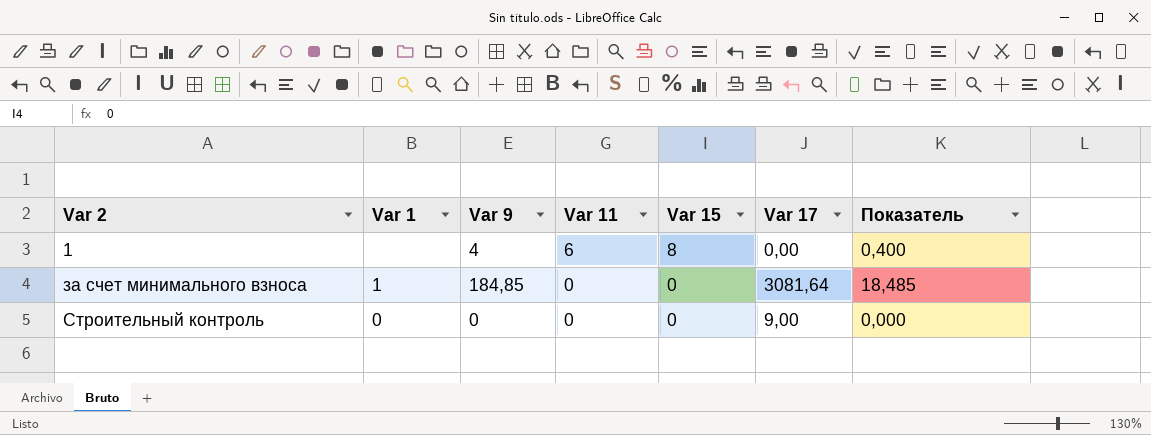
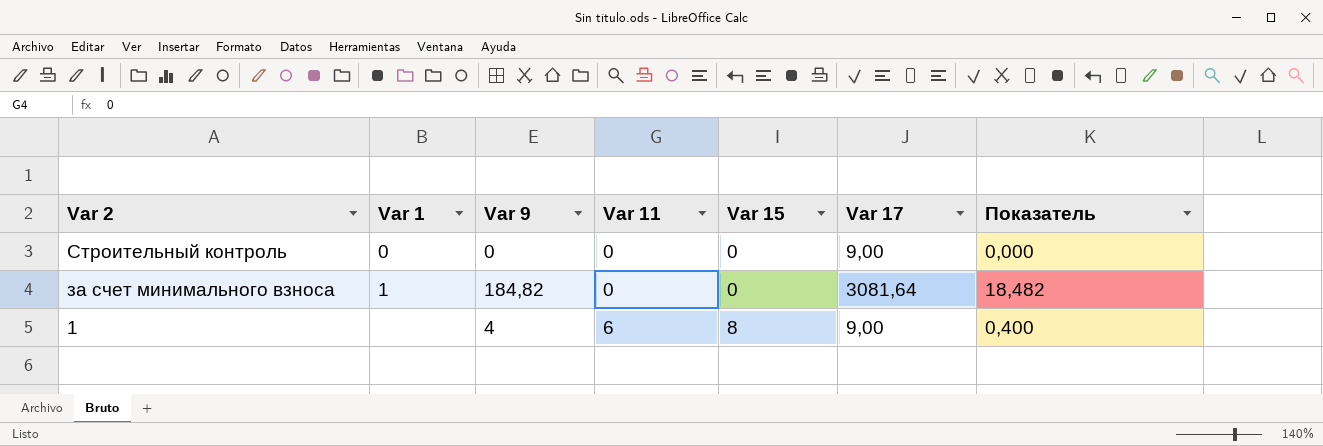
row order: Var 2 ascending -> Var 2 descending
за счет минимального взноса | Var 9: 184,85 -> 184,82
за счет минимального взноса | Показатель: 18,485 -> 18,482
1 | Var 17: 0,00 -> 9,00

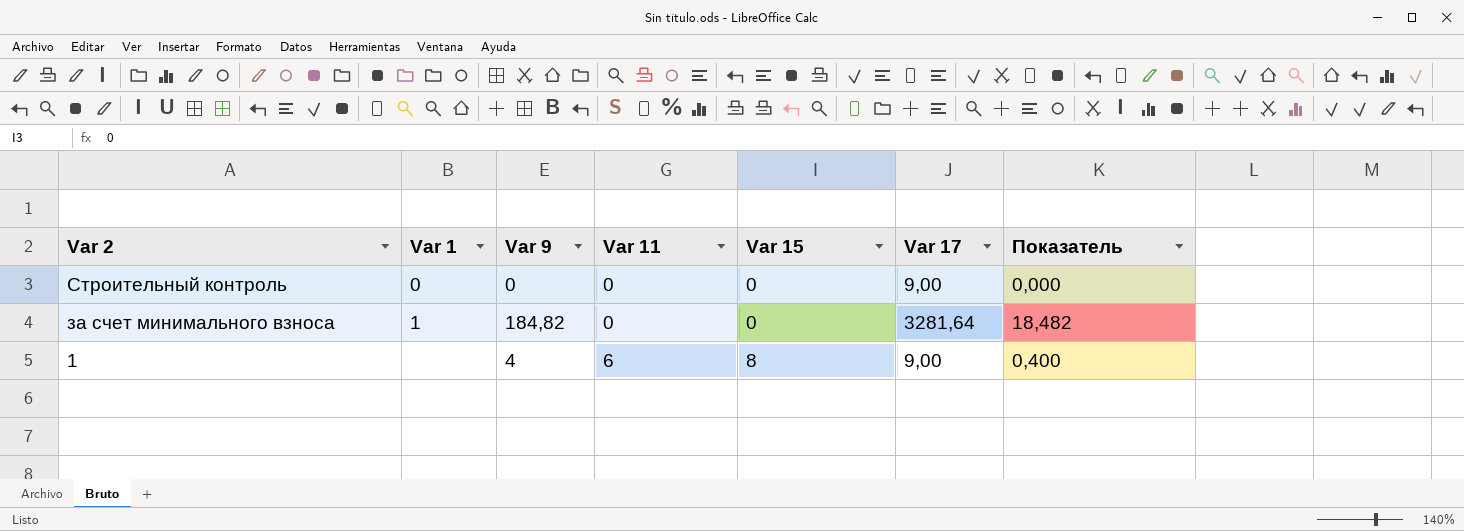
за счет минимального взноса | Var 17: 3081,64 -> 3281,64

